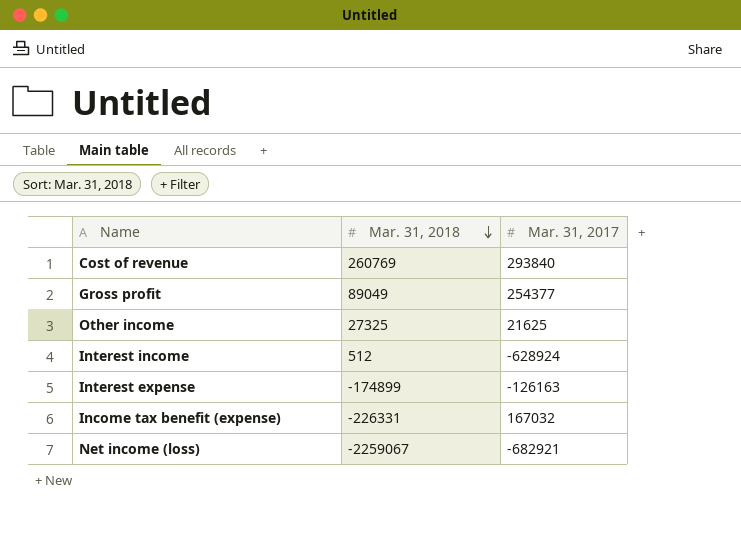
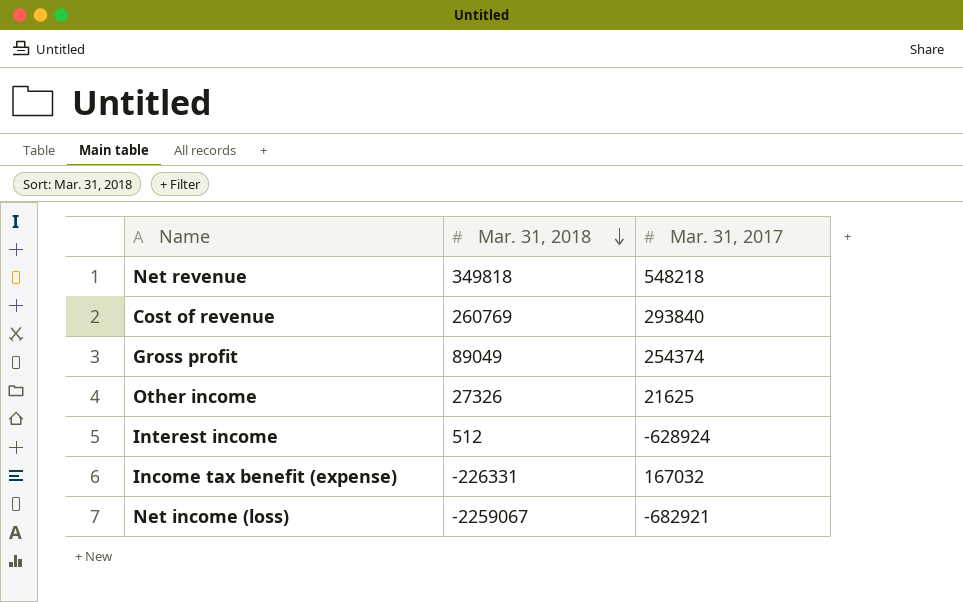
row Interest expense: -174899 | -126163 -> none
row Net revenue: none -> 349818 | 548218
Gross profit | Mar. 31, 2017: 254377 -> 254374
Other income | Mar. 31, 2018: 27325 -> 27326

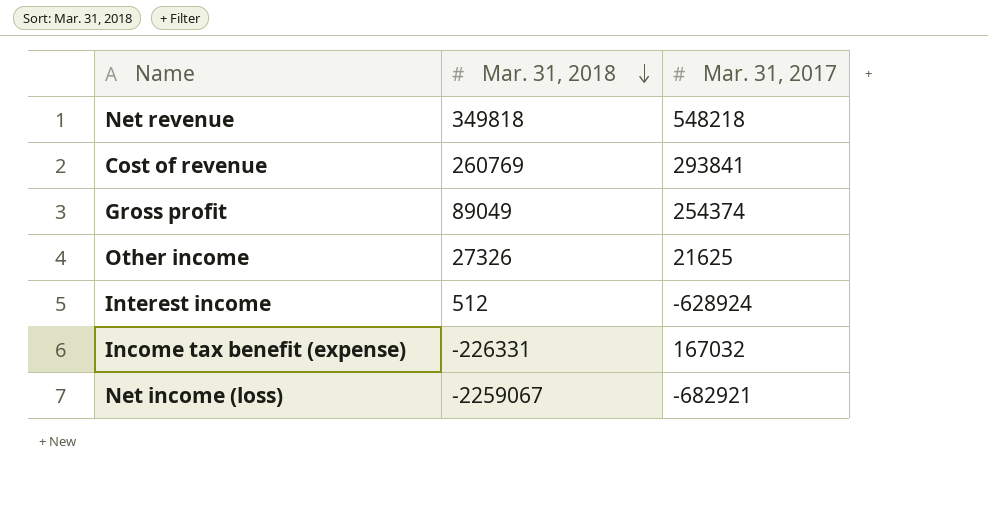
Cost of revenue | Mar. 31, 2017: 293840 -> 293841

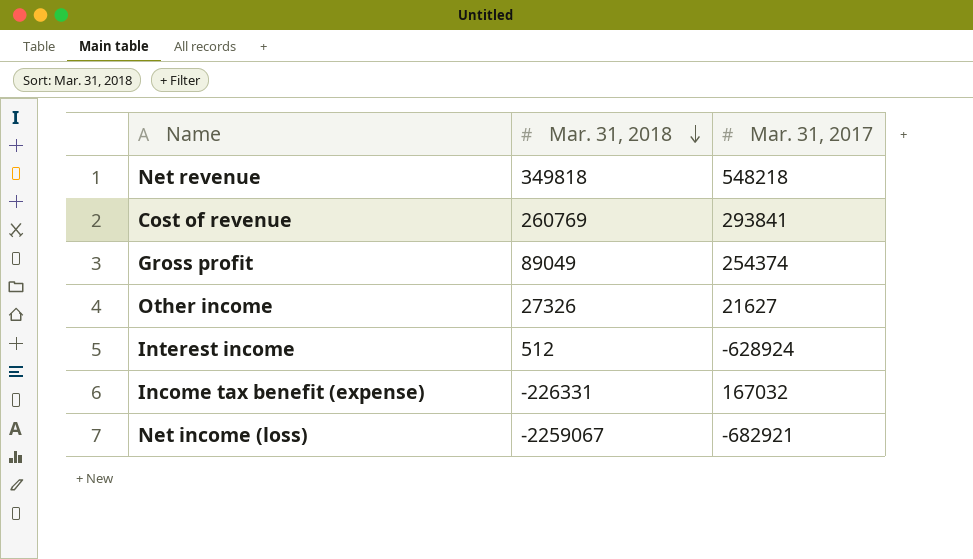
Other income | Mar. 31, 2017: 21625 -> 21627

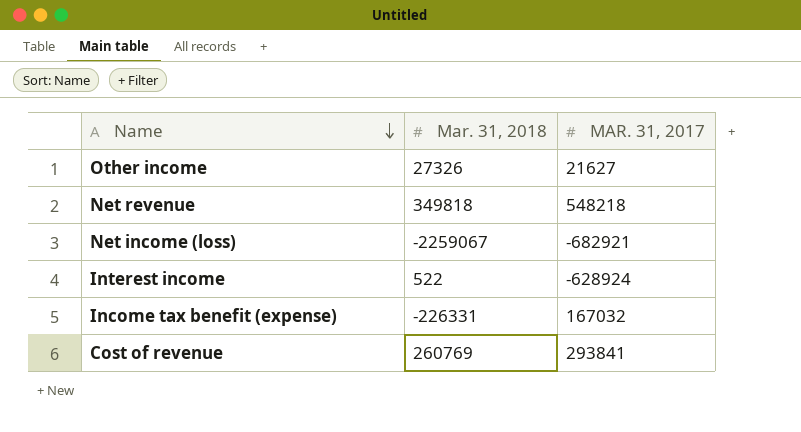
row order: Mar. 31, 2018 descending -> Name descending
column name: Mar. 31, 2017 -> MAR. 31, 2017
row Gross profit: 89049 | 254374 -> none
Interest income | Mar. 31, 2018: 512 -> 522

